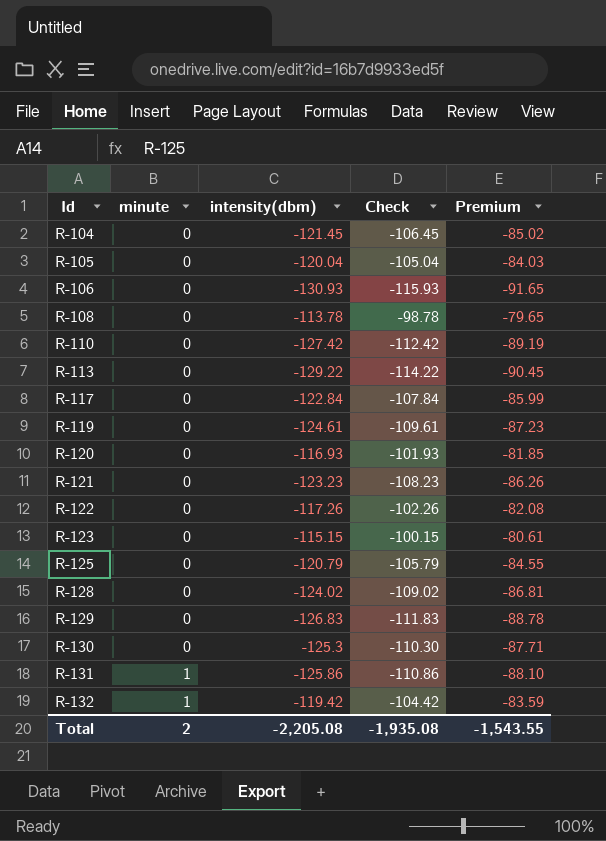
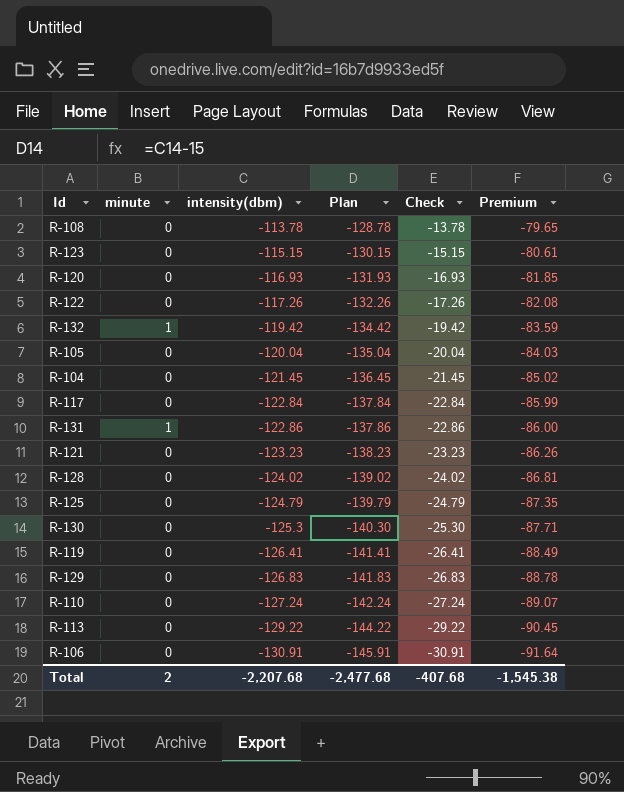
row order: Id ascending -> intensity(dbm) descending
column Plan | formula: none -> [intensity(dbm)] - 15
column Check | formula: [intensity(dbm)] + 15 -> [intensity(dbm)] + 100
R-131 | intensity(dbm): -125.86 -> -122.86
R-131 | Premium: -88.10 -> -86.00
R-125 | intensity(dbm): -120.79 -> -124.79
R-125 | Premium: -84.55 -> -87.35
R-119 | intensity(dbm): -124.61 -> -126.41
R-119 | Premium: -87.23 -> -88.49
R-110 | intensity(dbm): -127.42 -> -127.24
R-110 | Premium: -89.19 -> -89.07
R-106 | intensity(dbm): -130.93 -> -130.91
R-106 | Premium: -91.65 -> -91.64
Total | intensity(dbm): -2,205.08 -> -2,207.68
Total | Check: -1,935.08 -> -407.68
Total | Premium: -1,543.55 -> -1,545.38

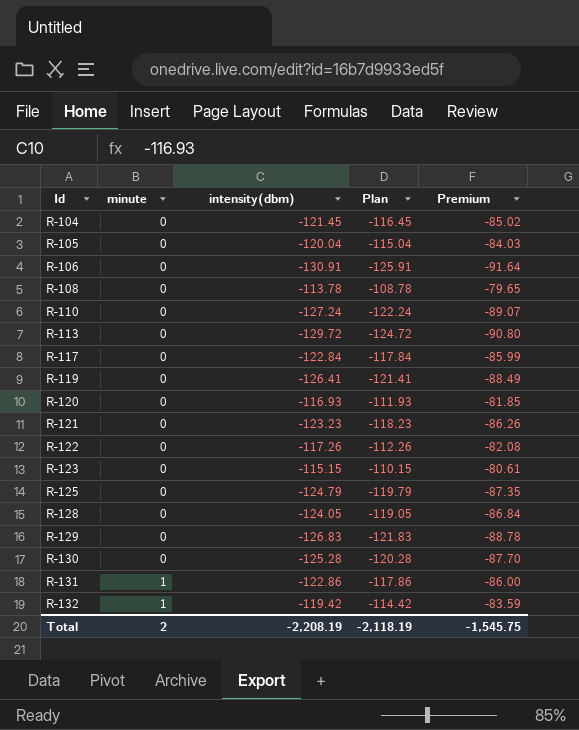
row order: intensity(dbm) descending -> Id ascending
column Check | formula: [intensity(dbm)] + 100 -> none
column Plan | formula: [intensity(dbm)] - 15 -> [intensity(dbm)] + 5
R-113 | intensity(dbm): -129.22 -> -129.72
R-113 | Premium: -90.45 -> -90.80
R-128 | intensity(dbm): -124.02 -> -124.05
R-128 | Premium: -86.81 -> -86.84
R-130 | intensity(dbm): -125.3 -> -125.28
R-130 | Premium: -87.71 -> -87.70
Total | intensity(dbm): -2,207.68 -> -2,208.19
Total | Plan: -2,477.68 -> -2,118.19
Total | Premium: -1,545.38 -> -1,545.75

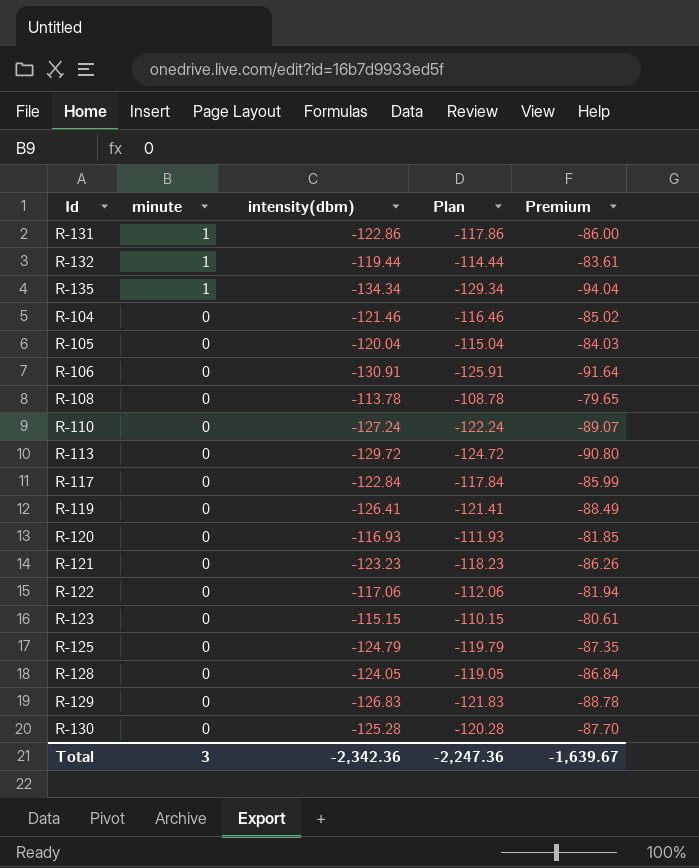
row order: Id ascending -> minute descending
R-132 | intensity(dbm): -119.42 -> -119.44
R-132 | Plan: -114.42 -> -114.44
R-132 | Premium: -83.59 -> -83.61
row R-135: none -> 1 | -134.34 | -129.34 | -94.04
R-104 | intensity(dbm): -121.45 -> -121.46
R-104 | Plan: -116.45 -> -116.46
R-122 | intensity(dbm): -117.26 -> -117.06
R-122 | Plan: -112.26 -> -112.06
R-122 | Premium: -82.08 -> -81.94
Total | minute: 2 -> 3
Total | intensity(dbm): -2,208.19 -> -2,342.36
Total | Plan: -2,118.19 -> -2,247.36
Total | Premium: -1,545.75 -> -1,639.67

